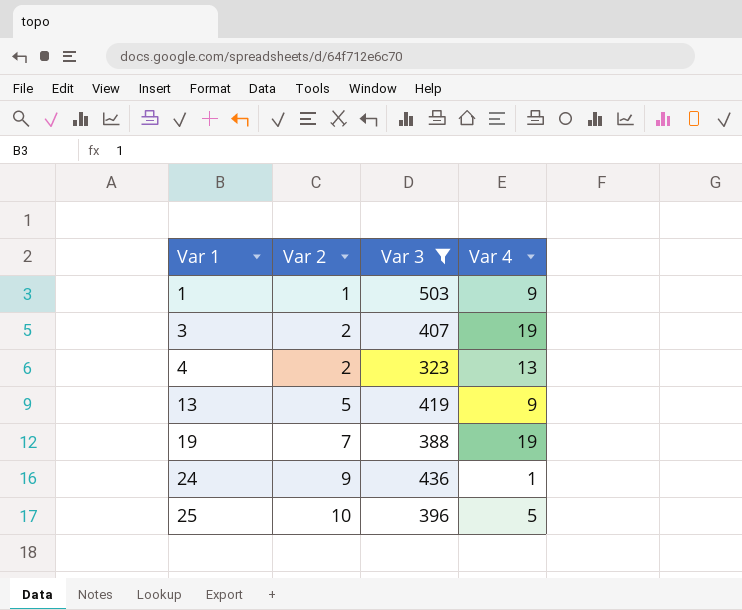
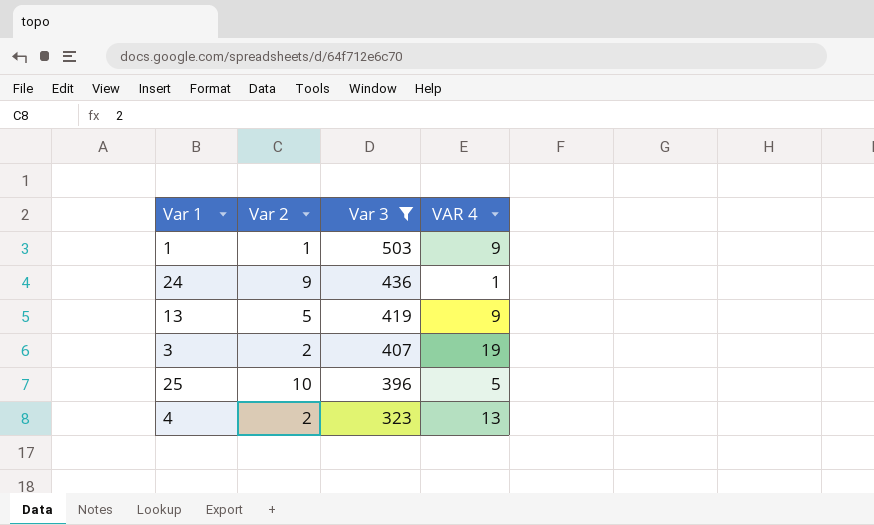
row order: Var 1 ascending -> Var 3 descending
column name: Var 4 -> VAR 4
row 19: 7 | 388 | 19 -> none

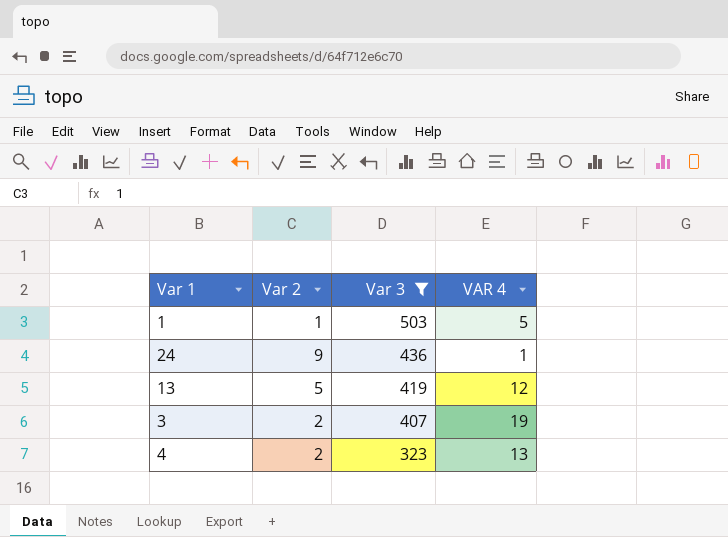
row 25: 10 | 396 | 5 -> none
1 | VAR 4: 9 -> 5
13 | VAR 4: 9 -> 12

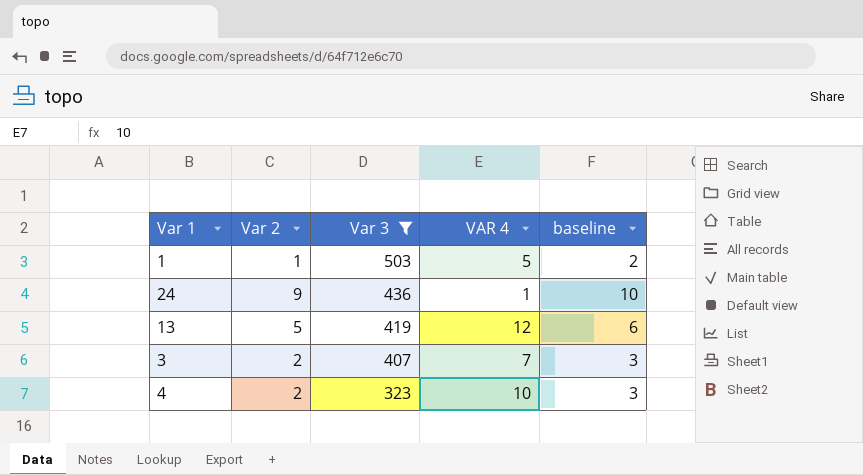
column baseline | formula: none -> [Var 2] + 1
3 | VAR 4: 19 -> 7
4 | VAR 4: 13 -> 10

